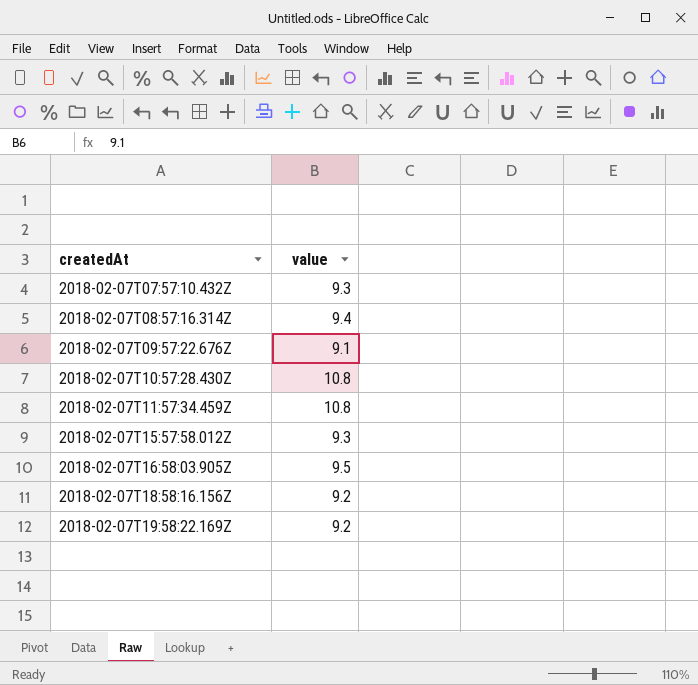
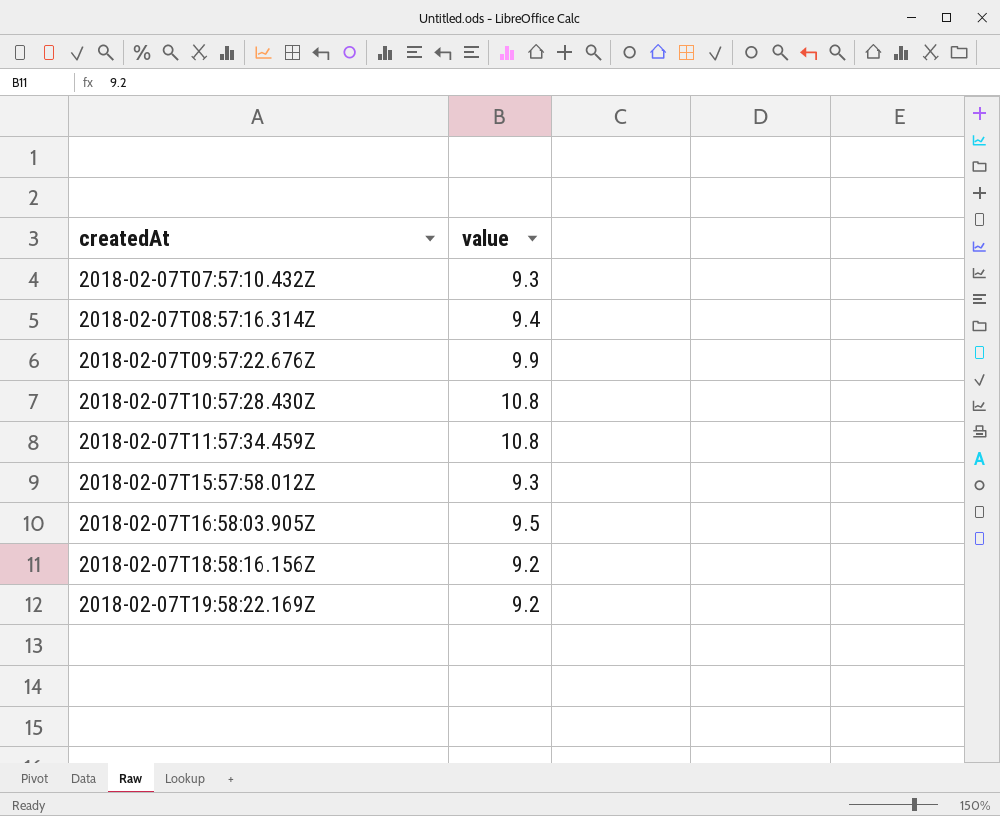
2018-02-07T09:57:22.676Z | value: 9.1 -> 9.9

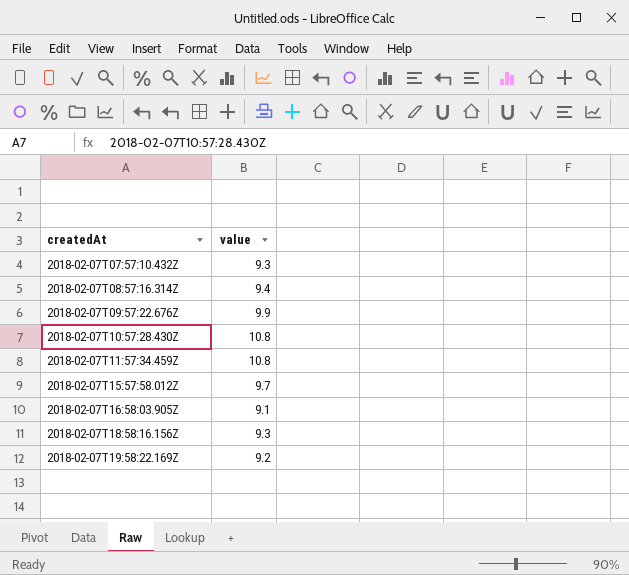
2018-02-07T15:57:58.012Z | value: 9.3 -> 9.7
2018-02-07T16:58:03.905Z | value: 9.5 -> 9.1
2018-02-07T18:58:16.156Z | value: 9.2 -> 9.3

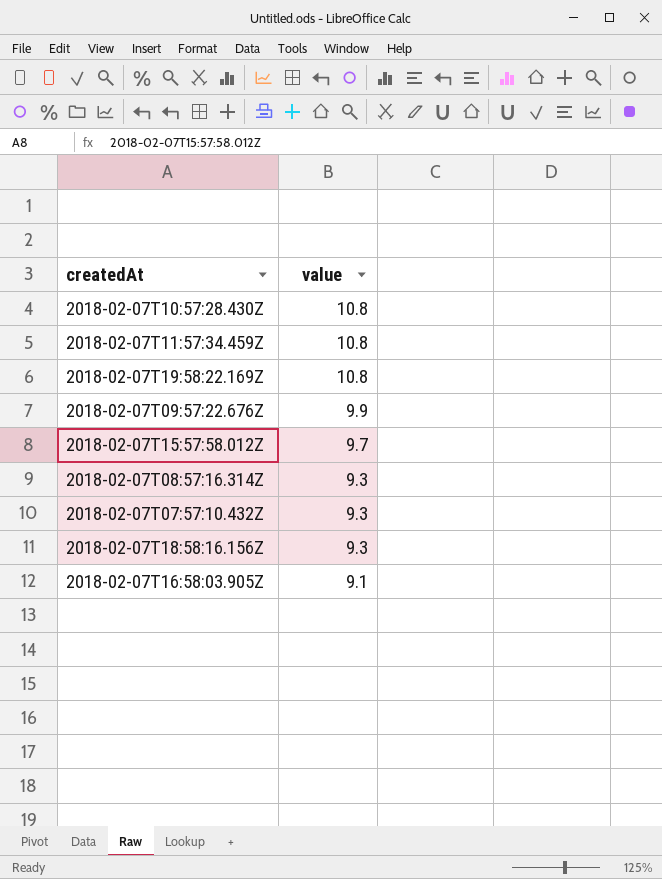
row order: createdAt ascending -> value descending
2018-02-07T19:58:22.169Z | value: 9.2 -> 10.8
2018-02-07T08:57:16.314Z | value: 9.4 -> 9.3

